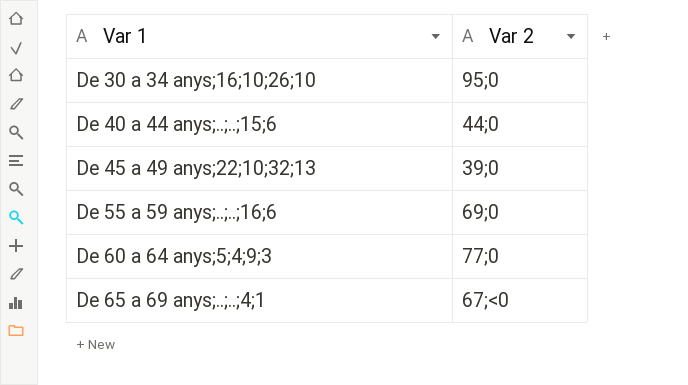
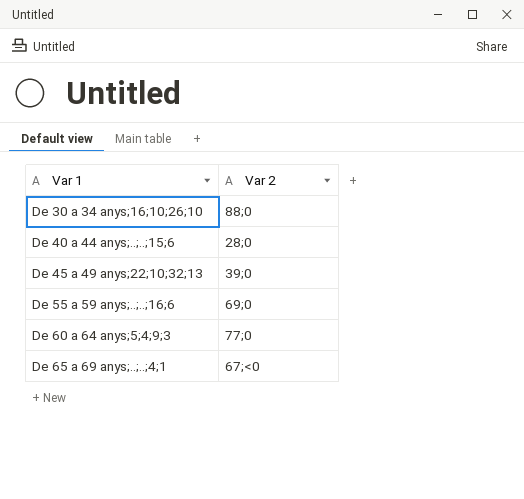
De 30 a 34 anys;16;10;26;10 | Var 2: 95;0 -> 88;0
De 40 a 44 anys;..;..;15;6 | Var 2: 44;0 -> 28;0

